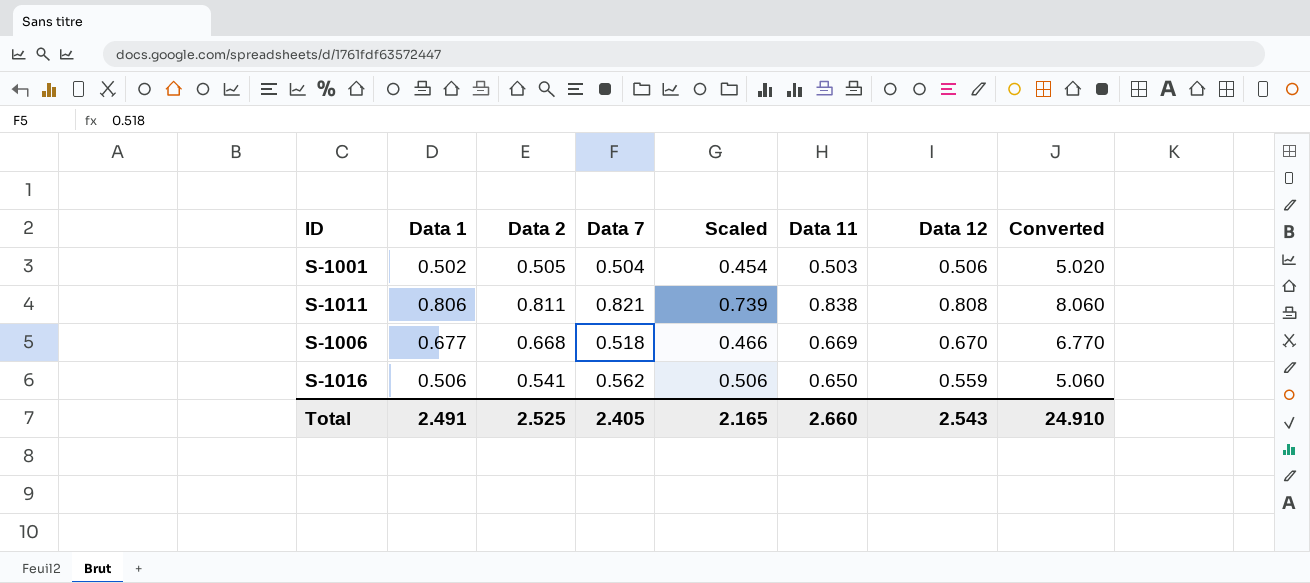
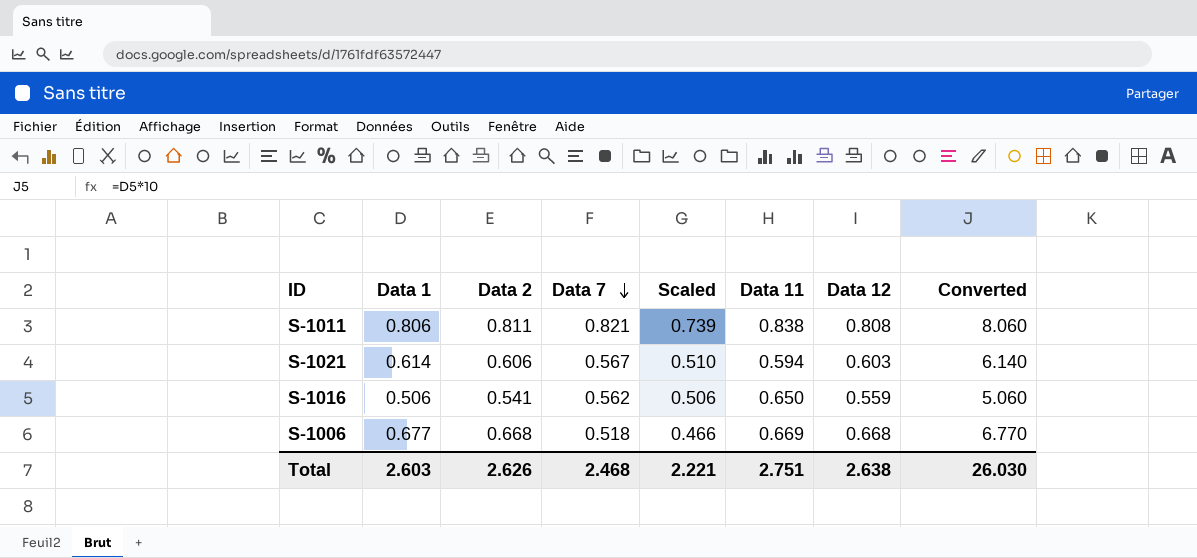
row order: none -> Data 7 descending
row S-1001: 0.502 | 0.505 | 0.504 | 0.454 | 0.503 | 0.506 | 5.020 -> none
row S-1021: none -> 0.614 | 0.606 | 0.567 | 0.510 | 0.594 | 0.603 | 6.140
S-1006 | Data 12: 0.670 -> 0.668
Total | Data 1: 2.491 -> 2.603
Total | Data 2: 2.525 -> 2.626
Total | Data 7: 2.405 -> 2.468
Total | Scaled: 2.165 -> 2.221
Total | Data 11: 2.660 -> 2.751
Total | Data 12: 2.543 -> 2.638
Total | Converted: 24.910 -> 26.030

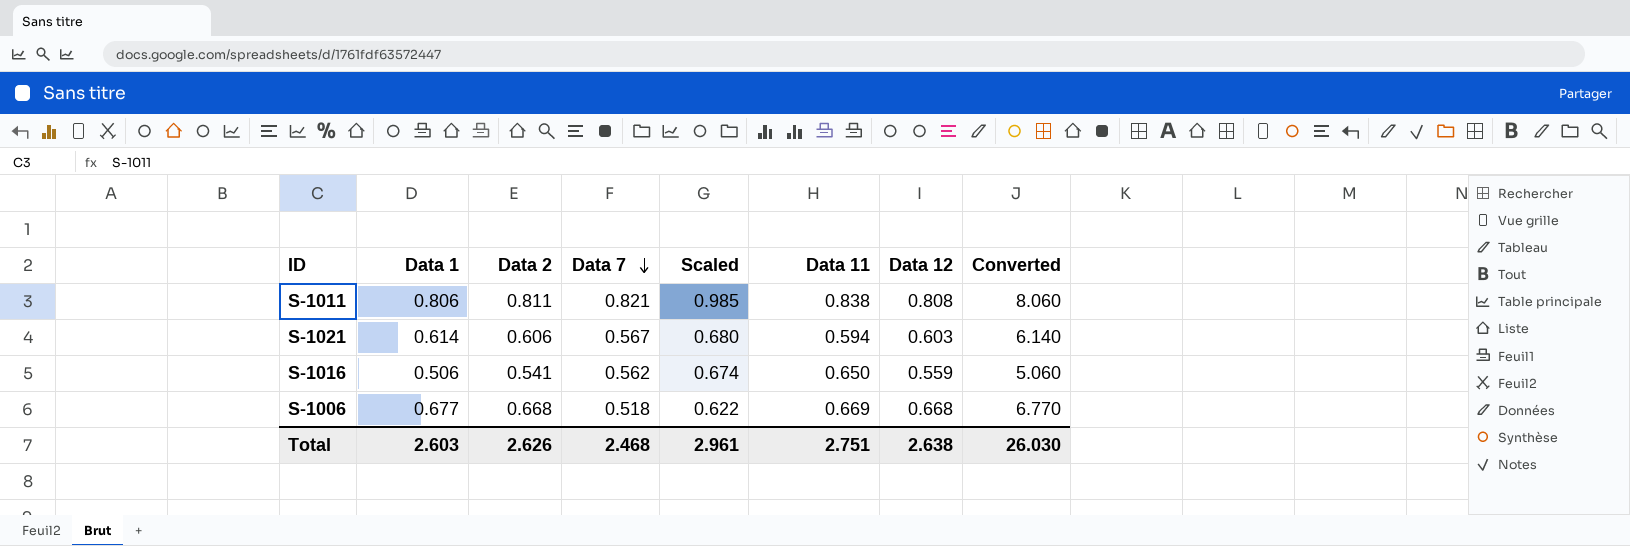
column Scaled | formula: [Data 7] * 0.9 -> [Data 7] * 1.2
Total | Scaled: 2.221 -> 2.961

